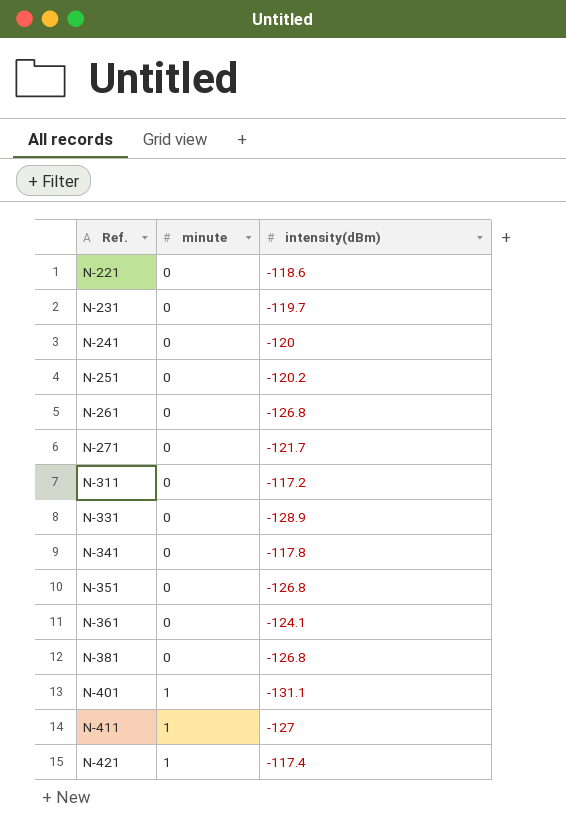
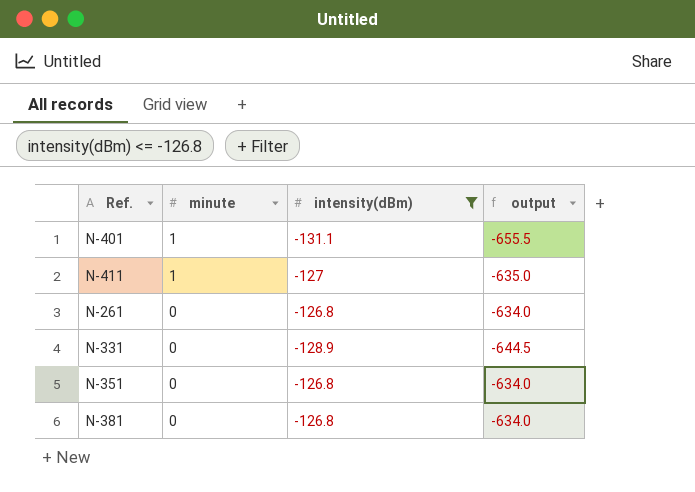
filter: none -> intensity(dBm) <= -126.8
row order: Ref. ascending -> minute descending
column output | formula: none -> [intensity(dBm)] * 5

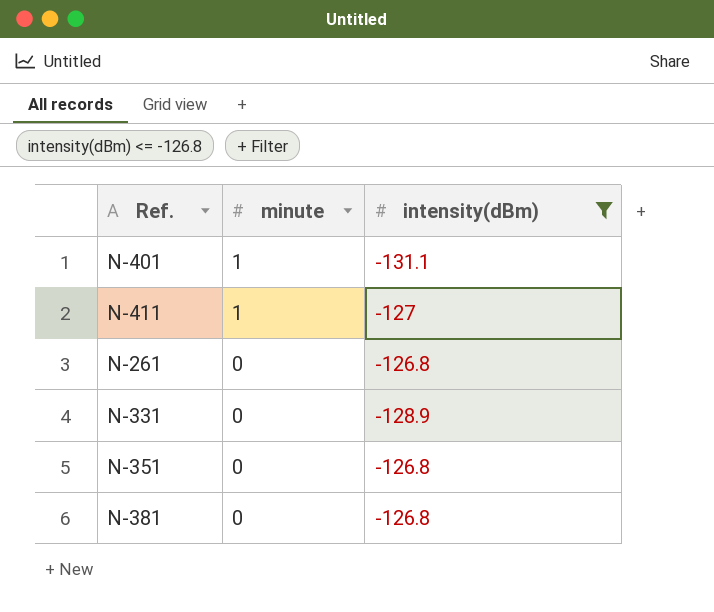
column output | formula: [intensity(dBm)] * 5 -> none

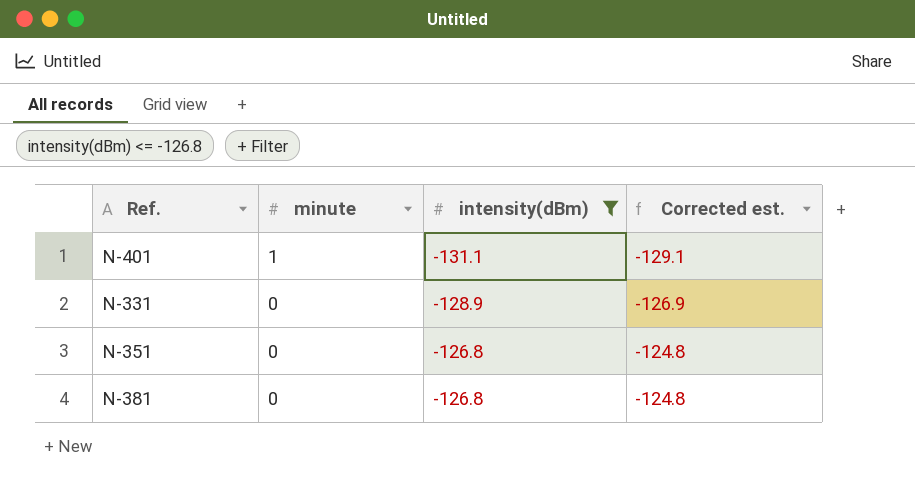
column Corrected est. | formula: none -> [intensity(dBm)] + 2
row N-411: 1 | -127 -> none
row N-261: 0 | -126.8 -> none

